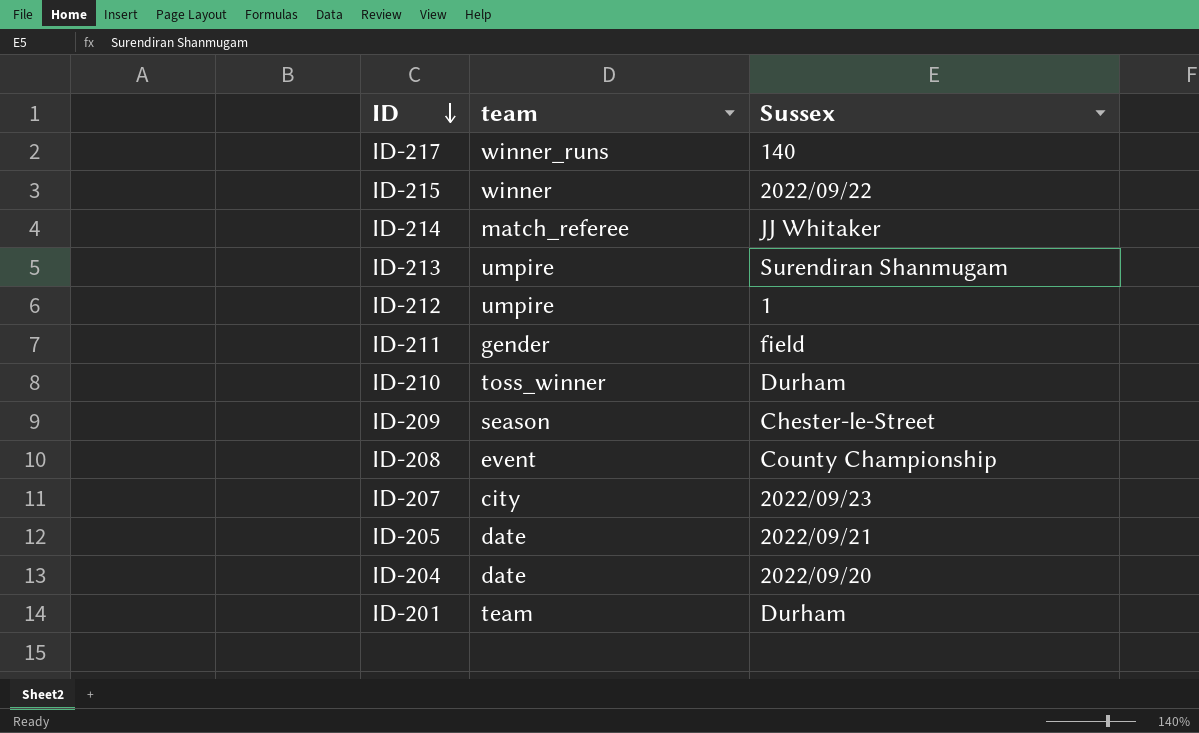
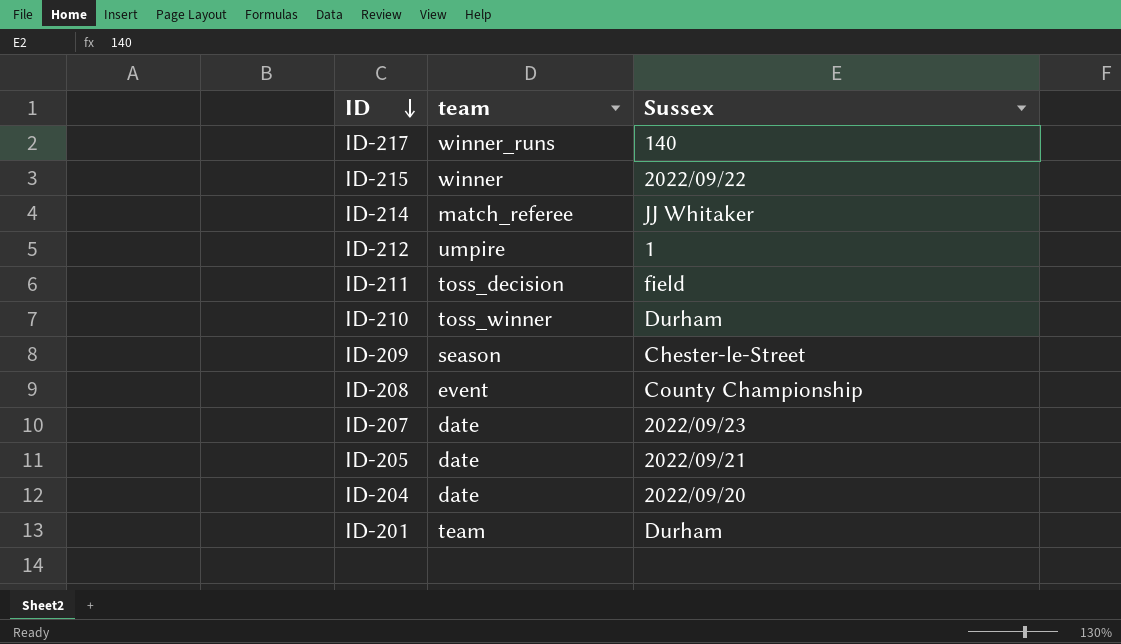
row ID-213: umpire | Surendiran Shanmugam -> none
ID-211 | team: gender -> toss_decision
ID-207 | team: city -> date

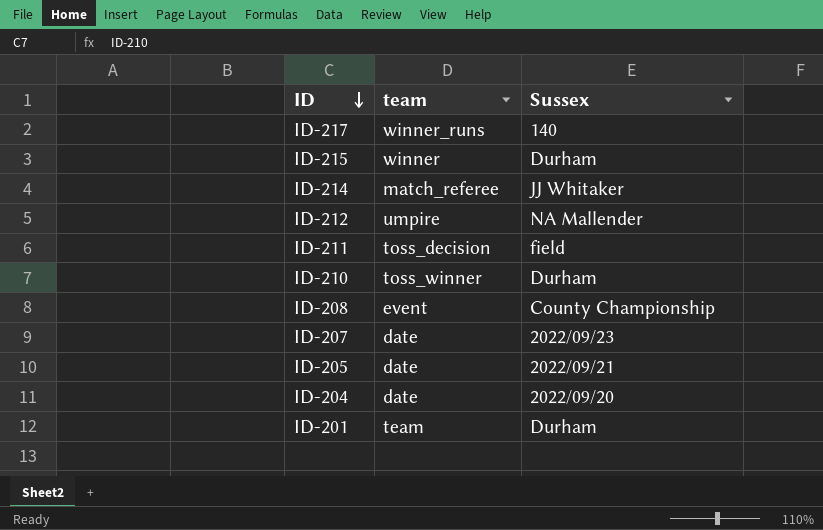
row ID-209: season | Chester-le-Street -> none
ID-215 | Sussex: 2022/09/22 -> Durham
ID-212 | Sussex: 1 -> NA Mallender

